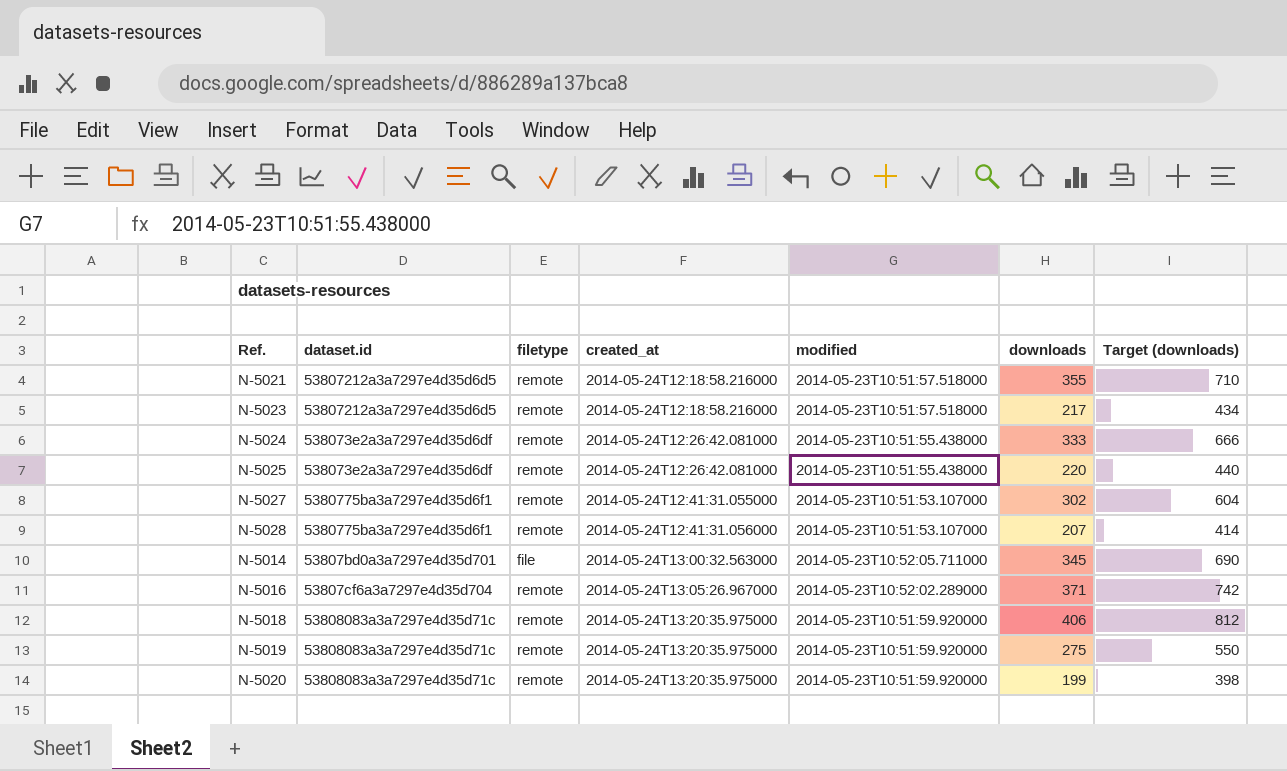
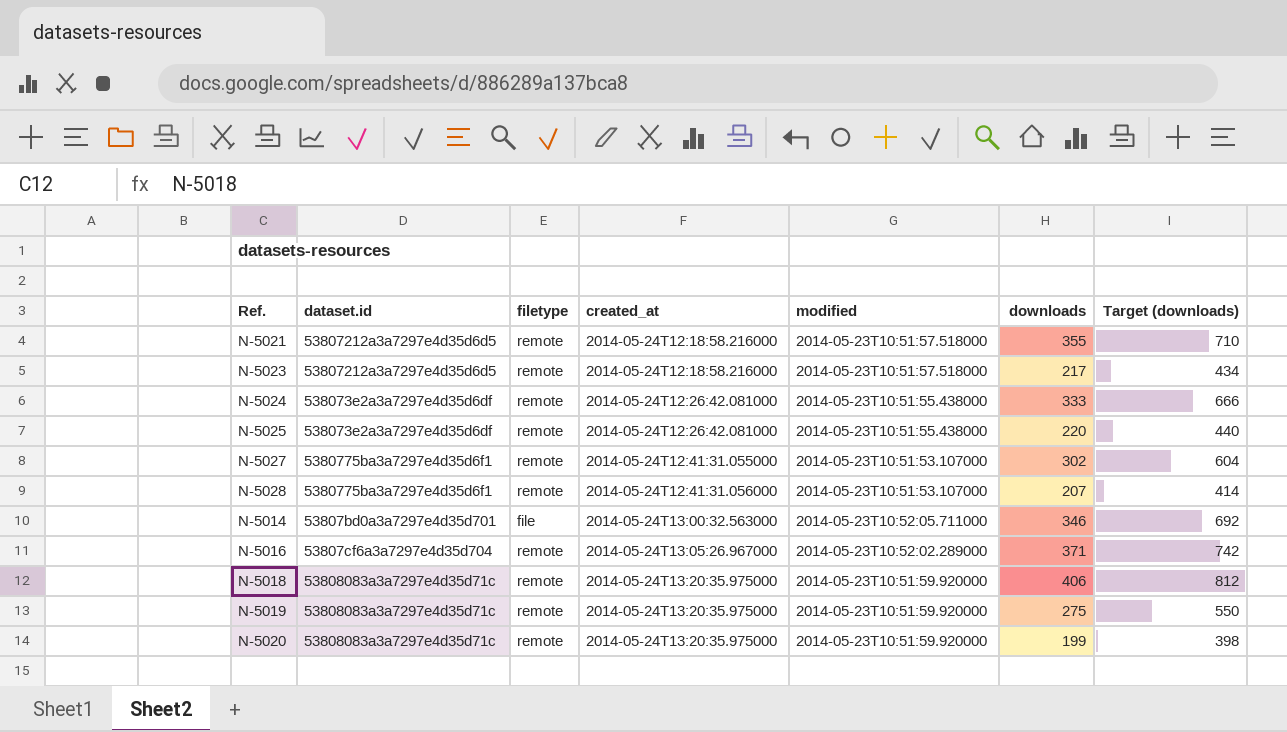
N-5014 | downloads: 345 -> 346
N-5014 | Target (downloads): 690 -> 692

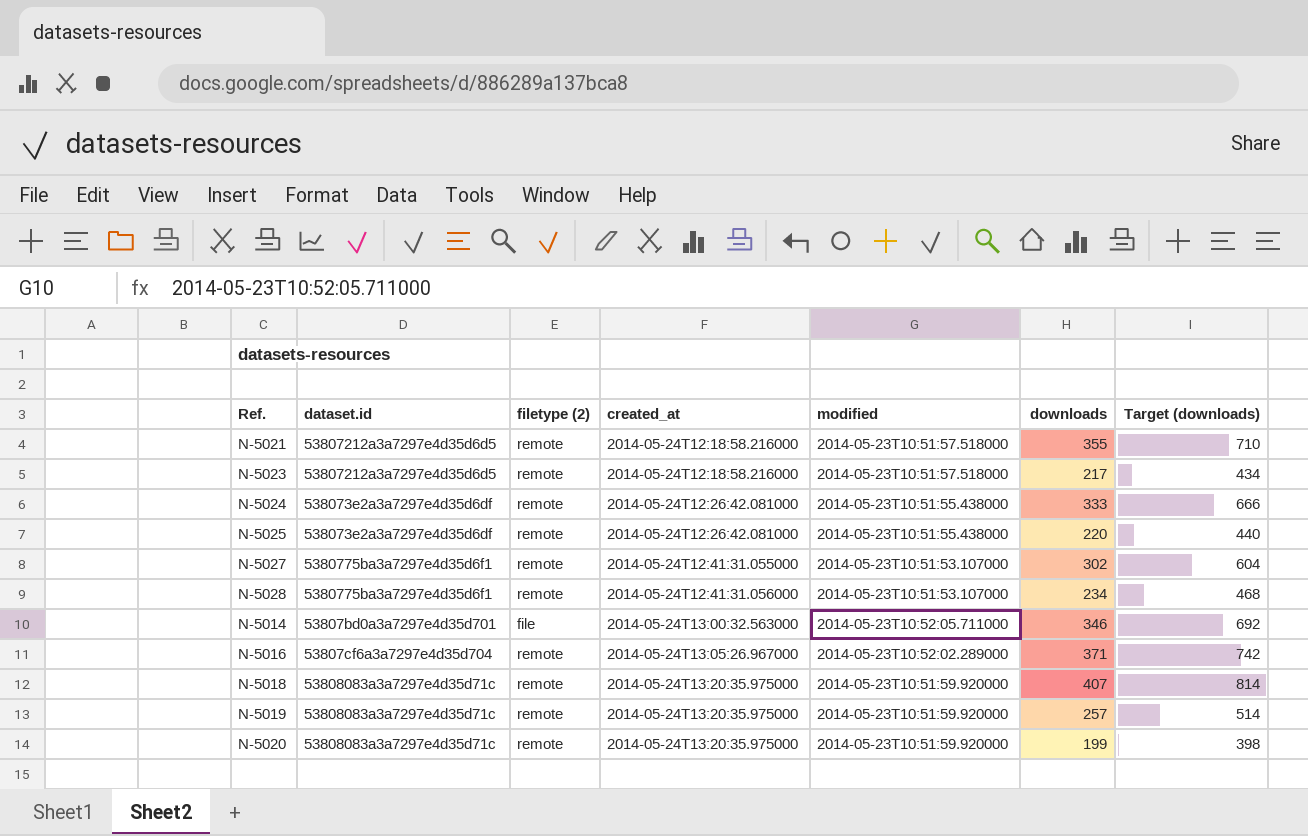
column name: filetype -> filetype (2)
N-5028 | downloads: 207 -> 234
N-5028 | Target (downloads): 414 -> 468
N-5018 | downloads: 406 -> 407
N-5018 | Target (downloads): 812 -> 814
N-5019 | downloads: 275 -> 257
N-5019 | Target (downloads): 550 -> 514

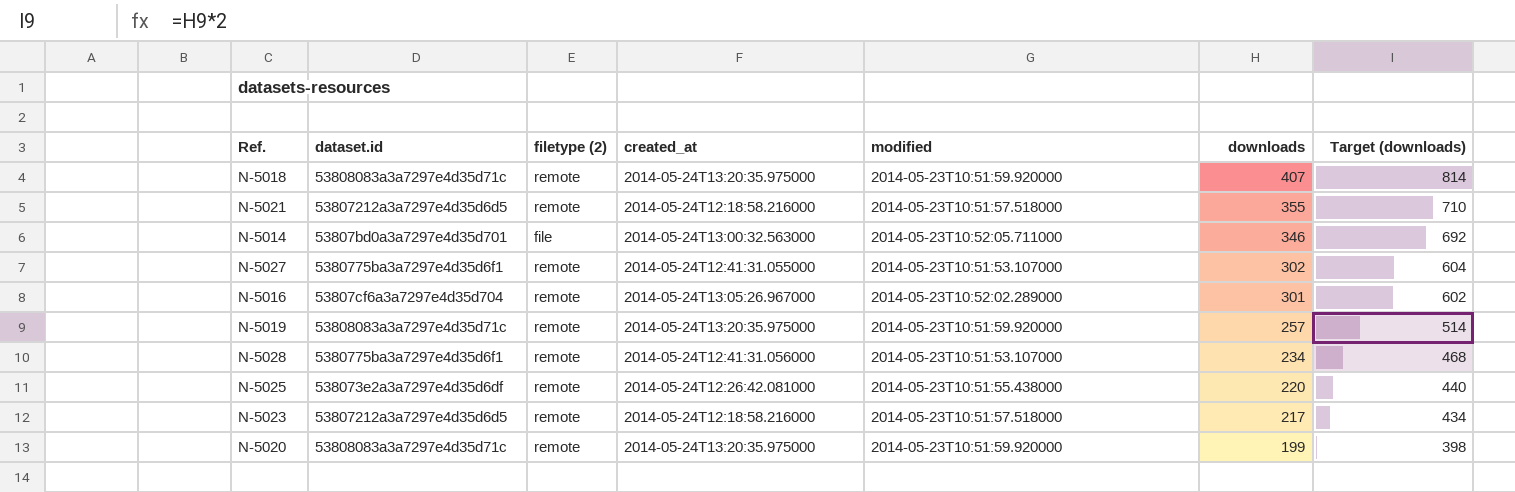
row order: created_at ascending -> downloads descending
row N-5024: 538073e2a3a7297e4d35d6df | remote | 2014-05-24T12:26:42.081000 | 2014-05-23T10:51:55.438000 | 333 | 666 -> none
N-5016 | downloads: 371 -> 301
N-5016 | Target (downloads): 742 -> 602

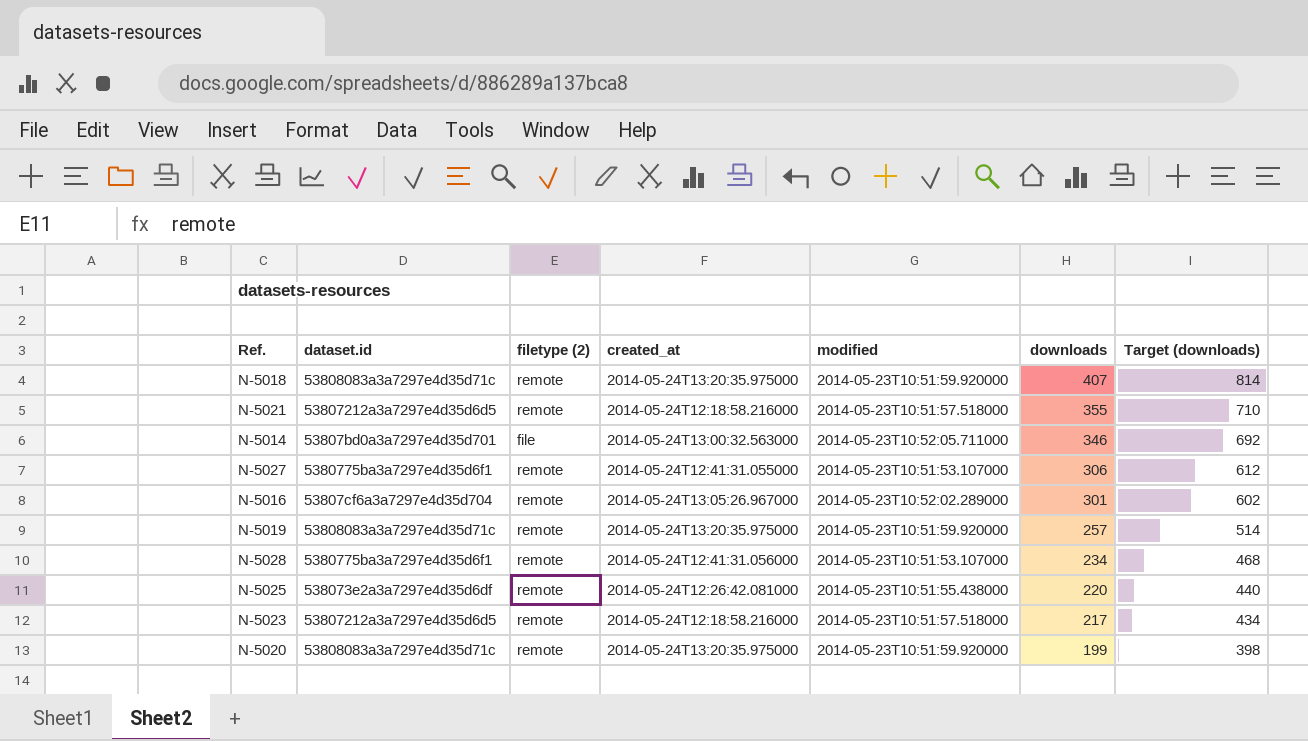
N-5027 | downloads: 302 -> 306
N-5027 | Target (downloads): 604 -> 612

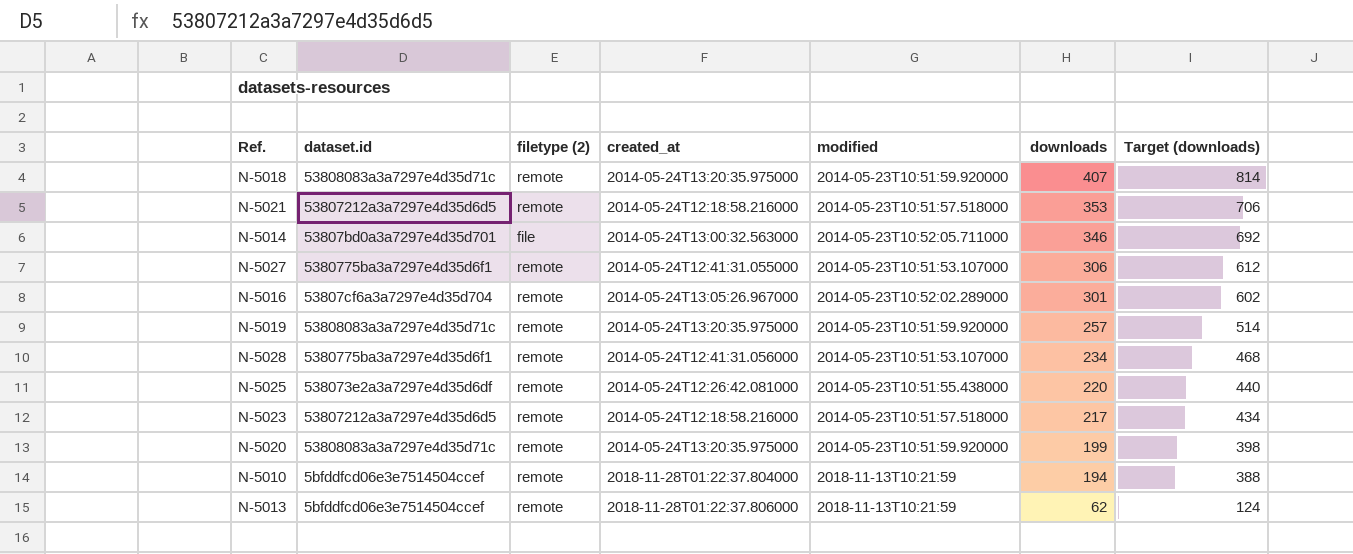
N-5021 | downloads: 355 -> 353
N-5021 | Target (downloads): 710 -> 706
row N-5010: none -> 5bfddfcd06e3e7514504ccef | remote | 2018-11-28T01:22:37.804000 | 2018-11-13T10:21:59 | 194 | 388
row N-5013: none -> 5bfddfcd06e3e7514504ccef | remote | 2018-11-28T01:22:37.806000 | 2018-11-13T10:21:59 | 62 | 124

